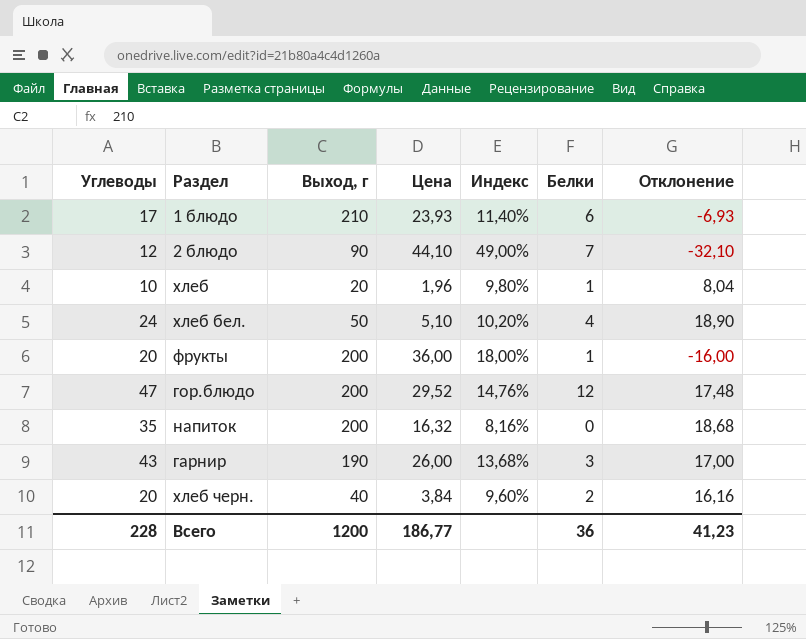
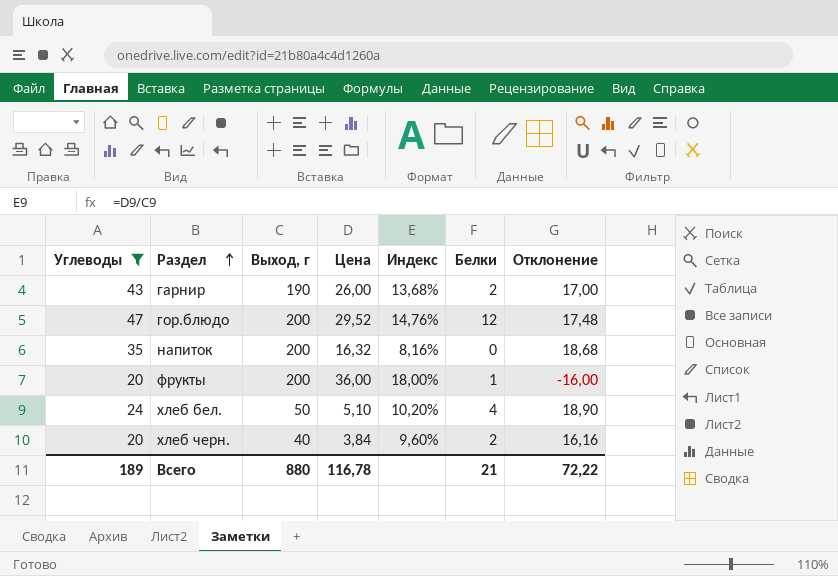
filter: none -> Углеводы >= 20
row order: none -> Раздел ascending
гарнир | Белки: 3 -> 2
Всего | Углеводы: 228 -> 189
Всего | Выход, г: 1200 -> 880
Всего | Цена: 186,77 -> 116,78
Всего | Белки: 36 -> 21
Всего | Отклонение: 41,23 -> 72,22

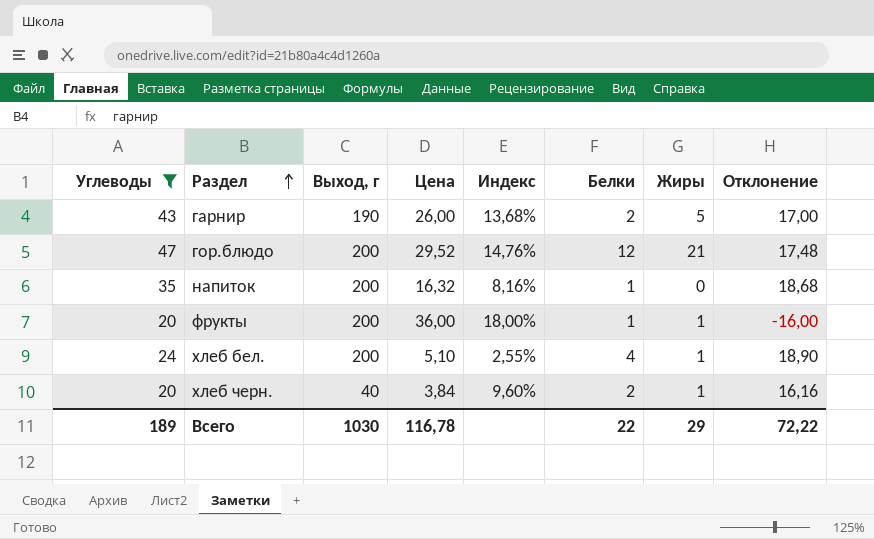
column Жиры | position: none -> 7
напиток | Белки: 0 -> 1
хлеб бел. | Выход, г: 50 -> 200
хлеб бел. | Индекс: 10,20% -> 2,55%
Всего | Выход, г: 880 -> 1030
Всего | Белки: 21 -> 22

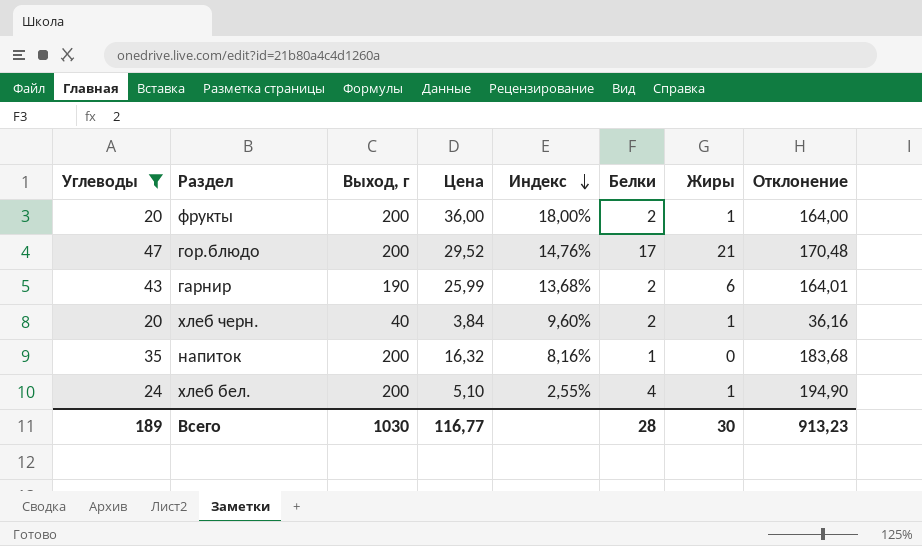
row order: Раздел ascending -> Индекс descending
column Отклонение | formula: [Углеводы] - [Цена] -> [Выход, г] - [Цена]
фрукты | Белки: 1 -> 2
гор.блюдо | Белки: 12 -> 17
гарнир | Цена: 26,00 -> 25,99
гарнир | Жиры: 5 -> 6
Всего | Цена: 116,78 -> 116,77
Всего | Белки: 22 -> 28
Всего | Жиры: 29 -> 30
Всего | Отклонение: 72,22 -> 913,23

